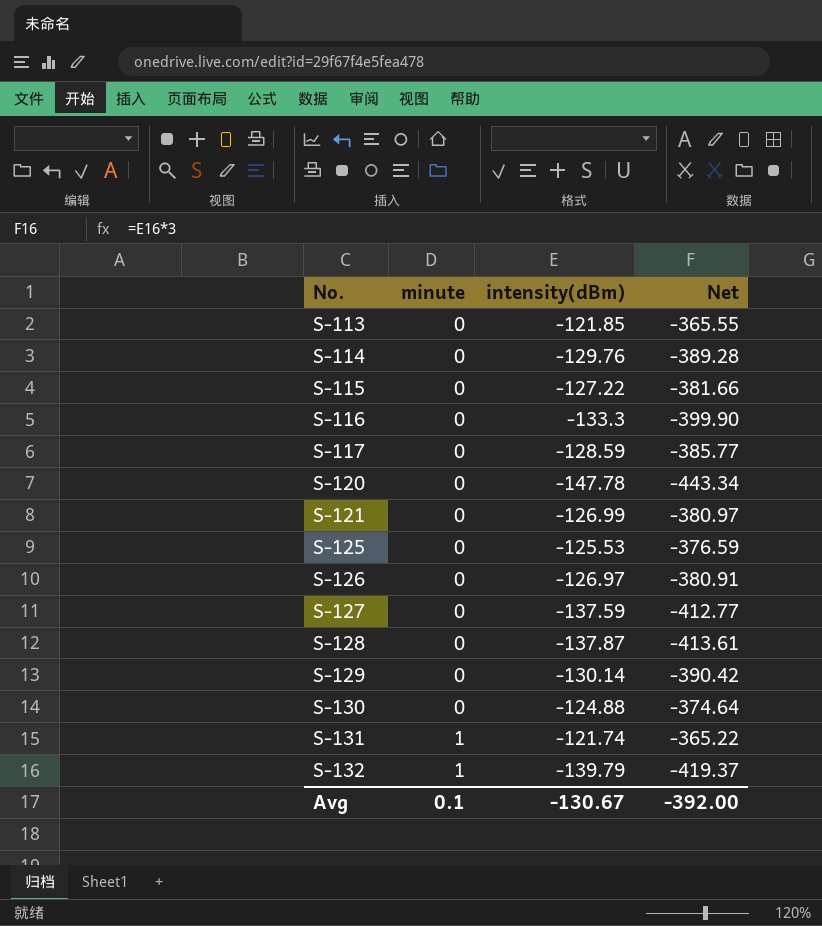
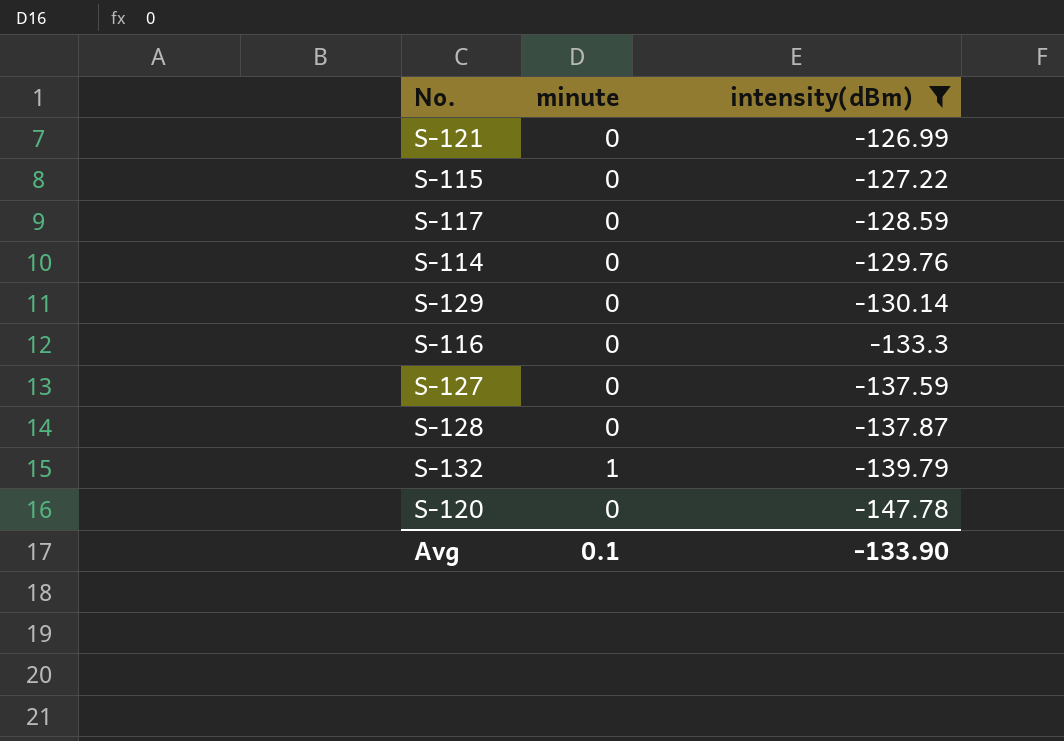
filter: none -> intensity(dBm) <= -126.99
row order: No. ascending -> intensity(dBm) descending
column Net | formula: [intensity(dBm)] * 3 -> none
Avg | intensity(dBm): -130.67 -> -133.90

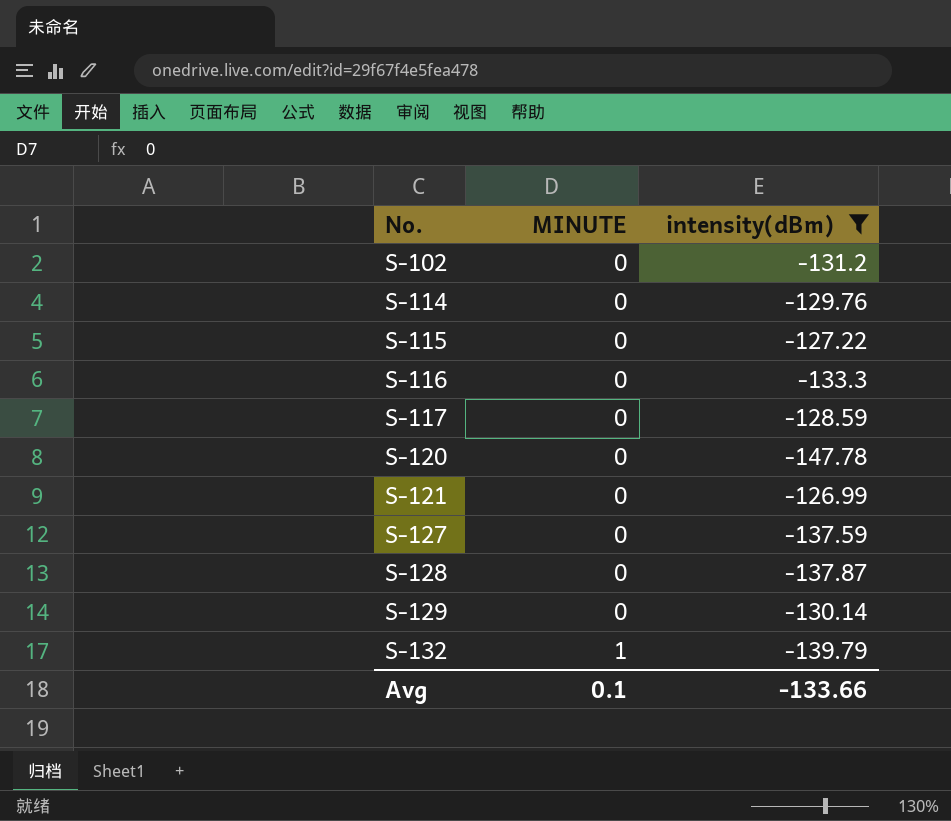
row order: intensity(dBm) descending -> No. ascending
column name: minute -> MINUTE
row S-102: none -> 0 | -131.2
Avg | intensity(dBm): -133.90 -> -133.66

